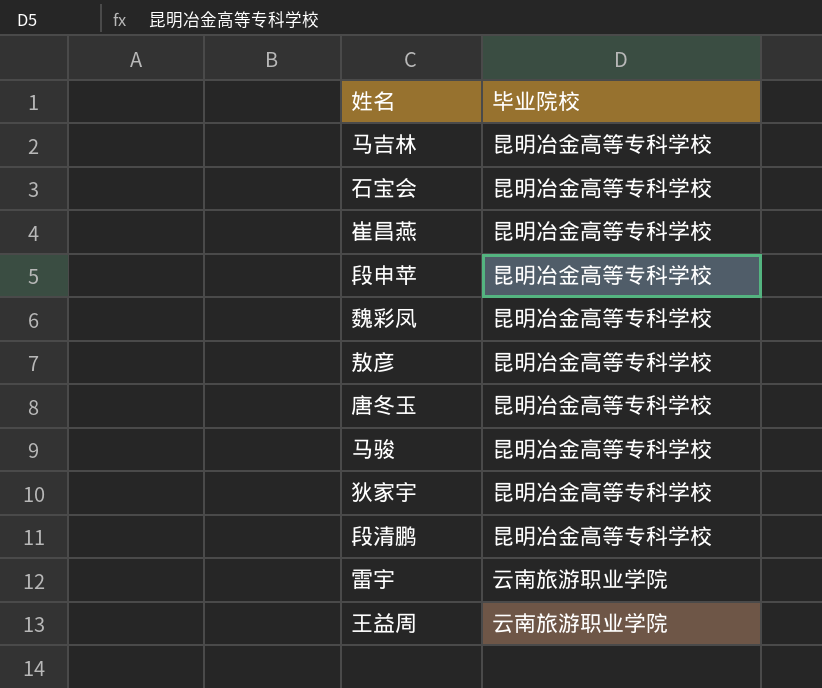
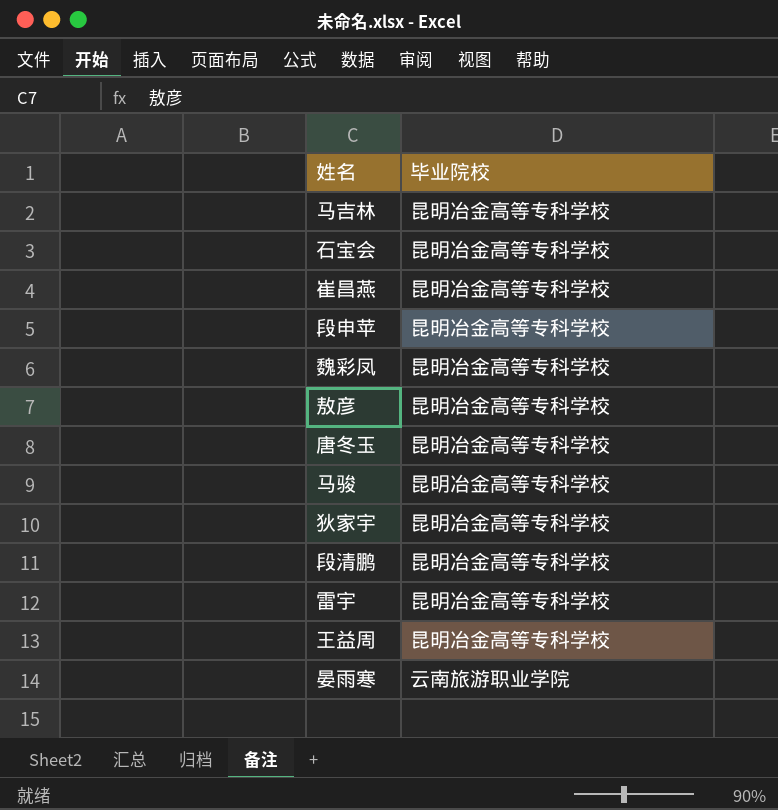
雷宇 | 毕业院校: 云南旅游职业学院 -> 昆明冶金高等专科学校
王益周 | 毕业院校: 云南旅游职业学院 -> 昆明冶金高等专科学校
row 晏雨寒: none -> 云南旅游职业学院

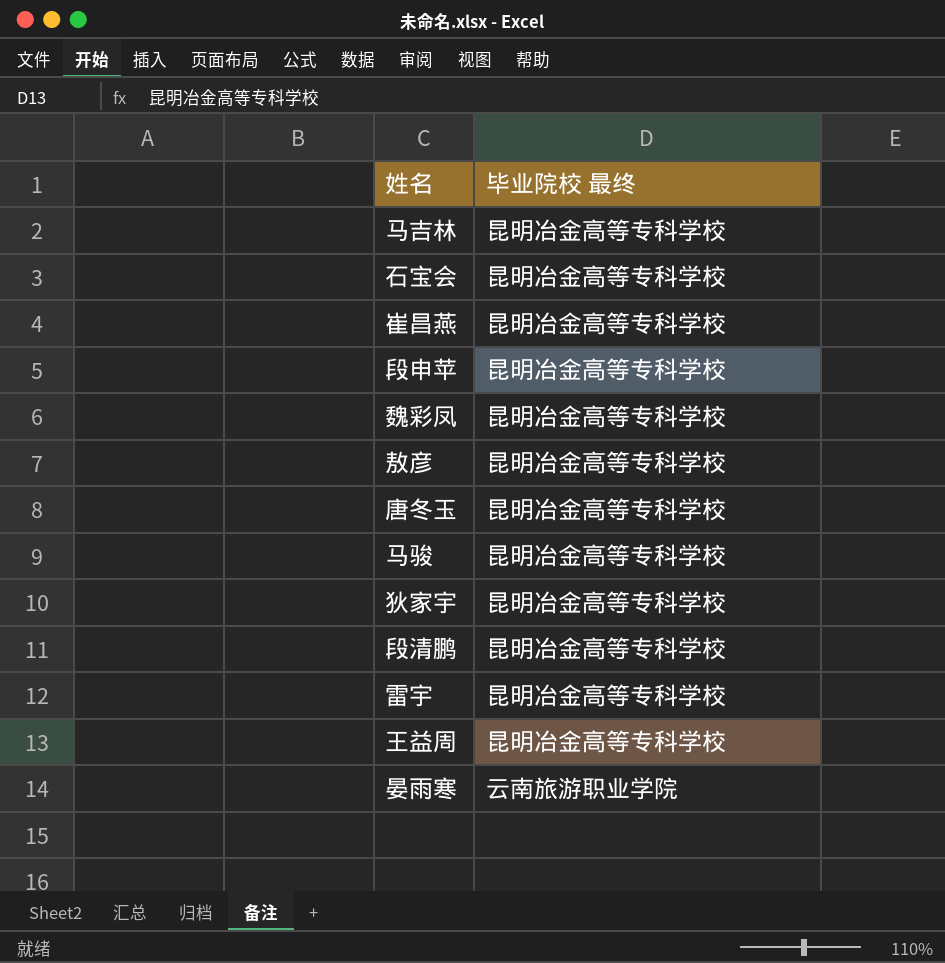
column name: 毕业院校 -> 毕业院校 最终

